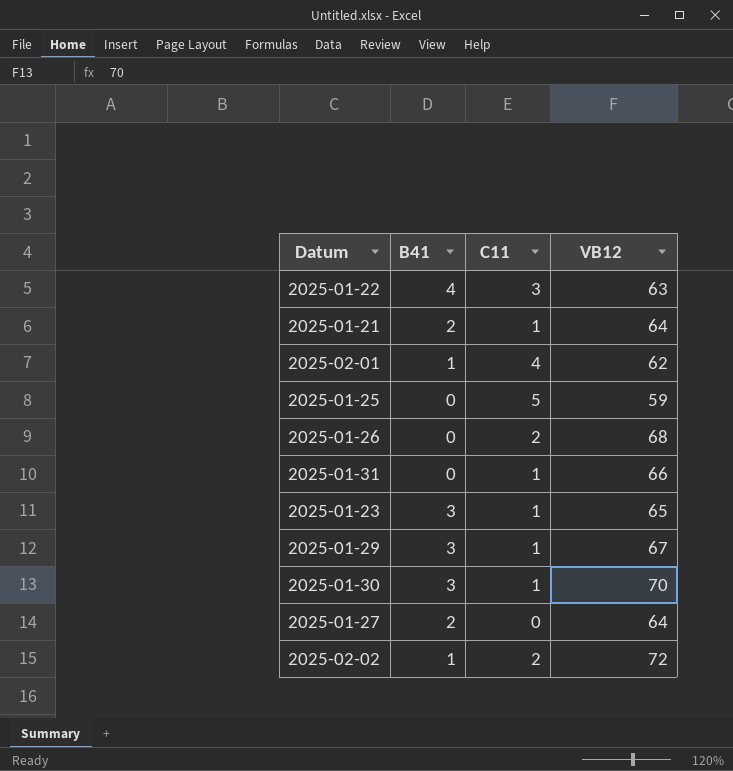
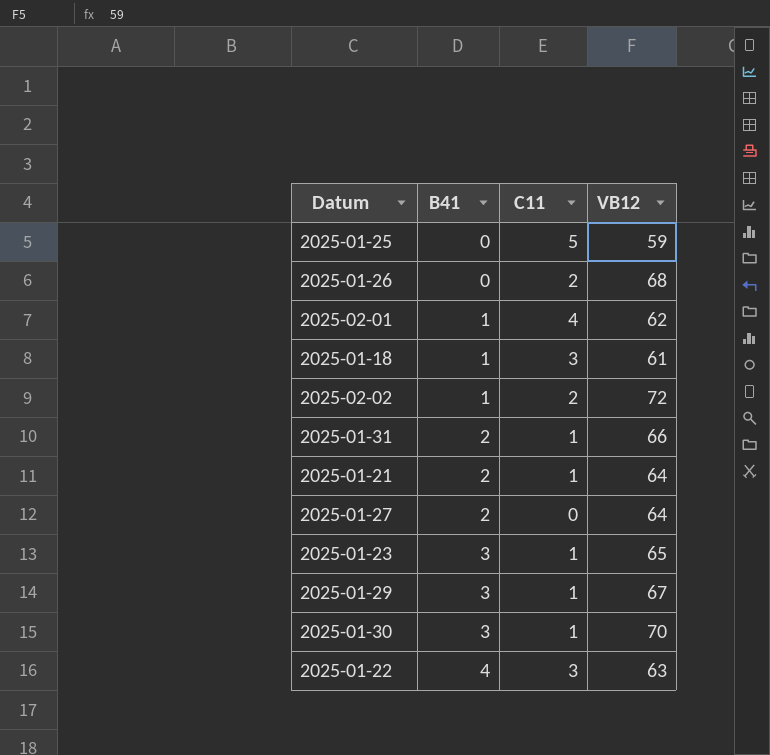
row order: none -> B41 ascending
row 2025-01-18: none -> 1 | 3 | 61
2025-01-31 | B41: 0 -> 2

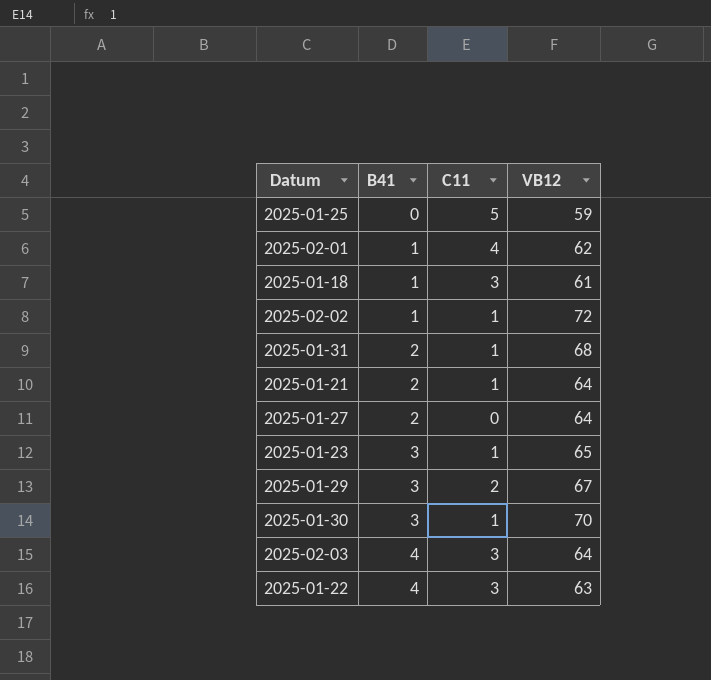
row 2025-01-26: 0 | 2 | 68 -> none
2025-02-02 | C11: 2 -> 1
2025-01-31 | VB12: 66 -> 68
2025-01-29 | C11: 1 -> 2
row 2025-02-03: none -> 4 | 3 | 64

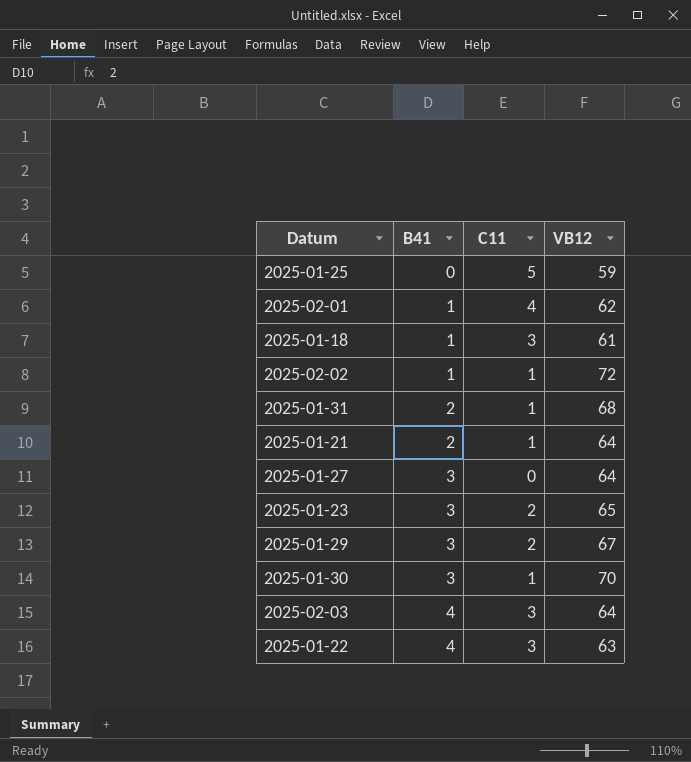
2025-01-27 | B41: 2 -> 3
2025-01-23 | C11: 1 -> 2

